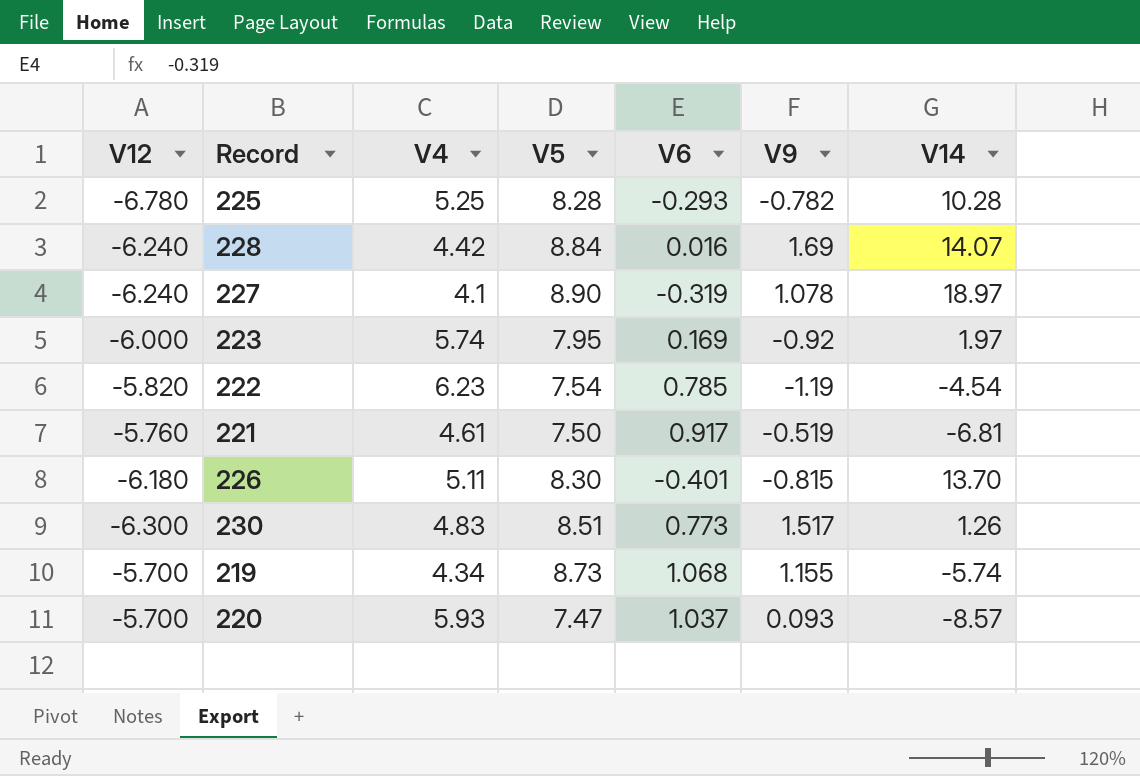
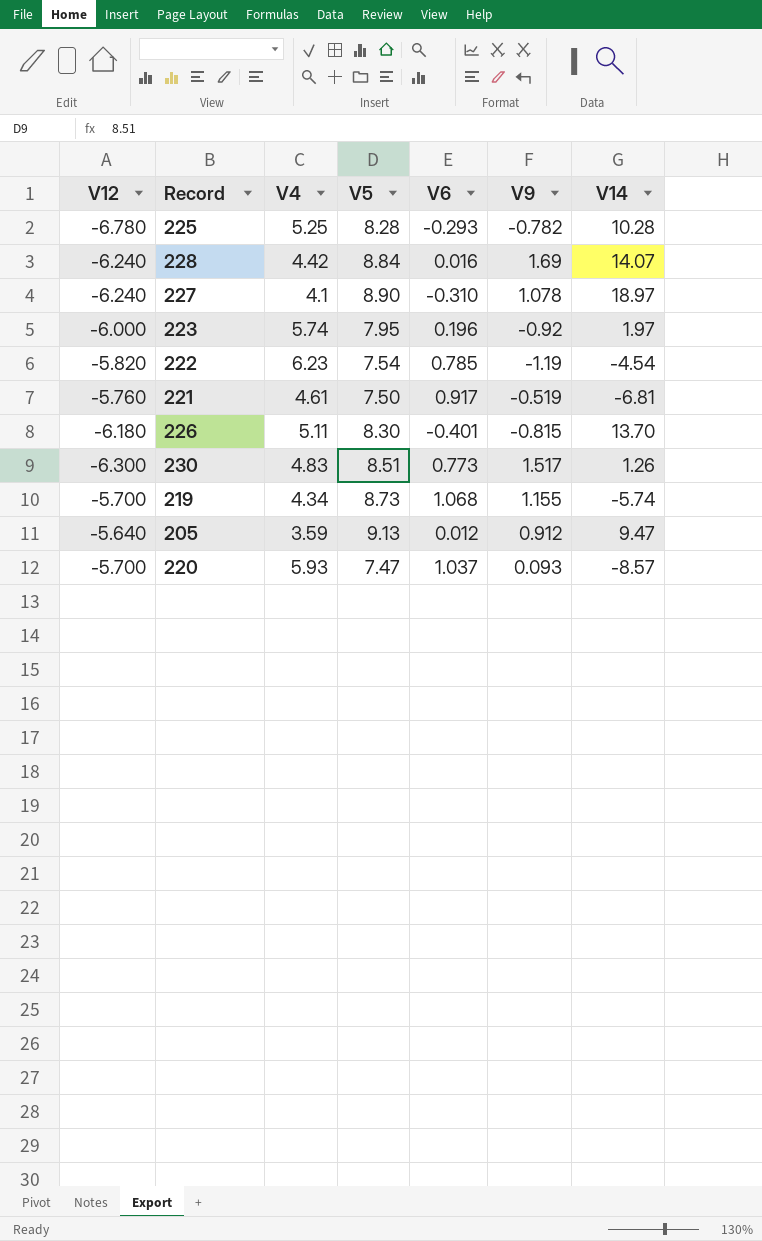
227 | V6: -0.319 -> -0.310
223 | V6: 0.169 -> 0.196
row 205: none -> -5.640 | 3.59 | 9.13 | 0.012 | 0.912 | 9.47

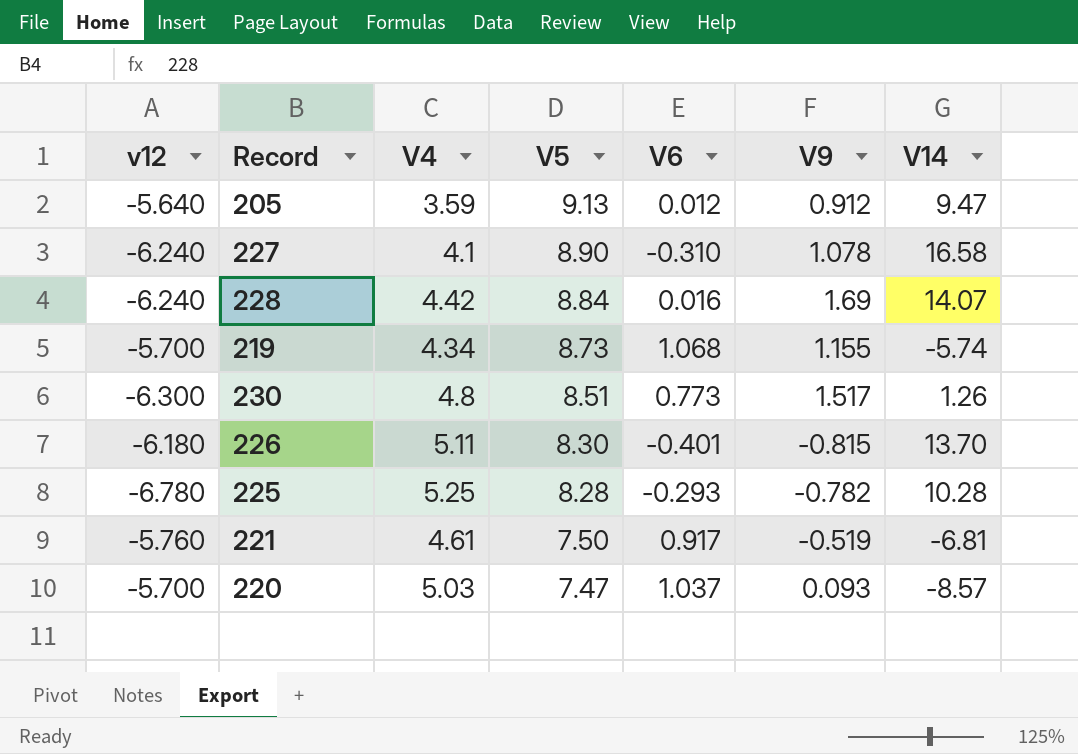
row order: none -> V5 descending
column name: V12 -> v12
row 223: -6.000 | 5.74 | 7.95 | 0.196 | -0.92 | 1.97 -> none
row 222: -5.820 | 6.23 | 7.54 | 0.785 | -1.19 | -4.54 -> none
227 | V14: 18.97 -> 16.58
230 | V4: 4.83 -> 4.8
220 | V4: 5.93 -> 5.03

